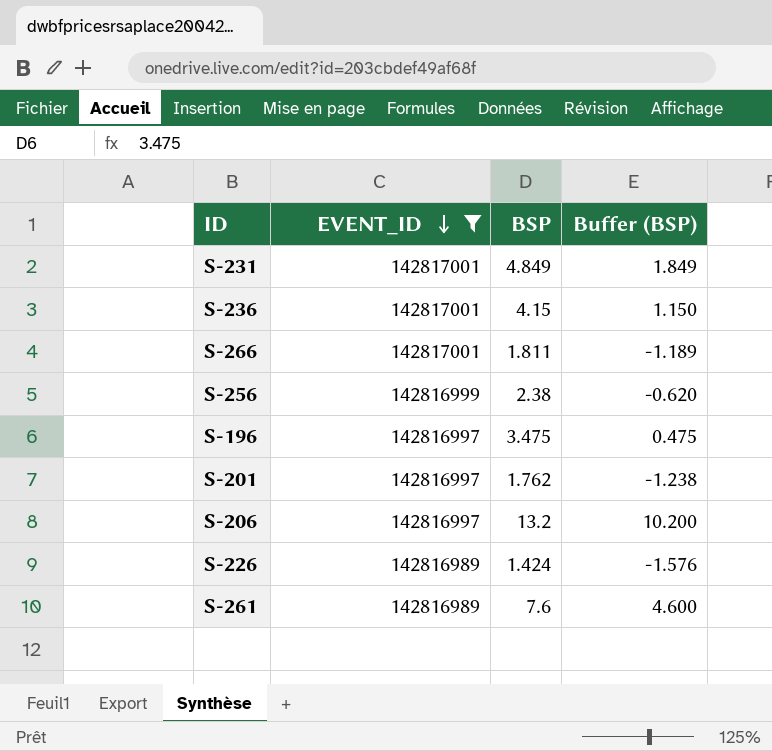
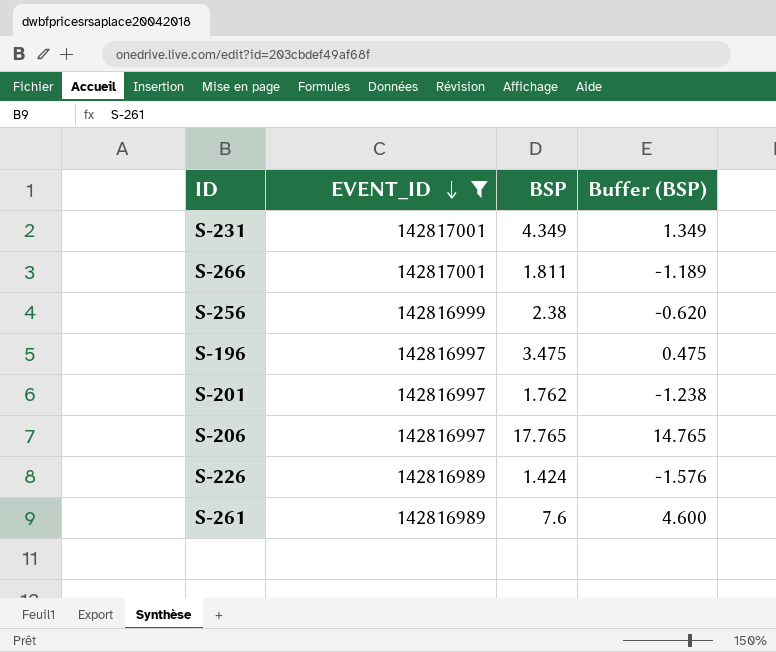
row S-236: 142817001 | 4.15 | 1.150 -> none
S-231 | BSP: 4.849 -> 4.349
S-231 | Buffer (BSP): 1.849 -> 1.349
S-206 | BSP: 13.2 -> 17.765
S-206 | Buffer (BSP): 10.200 -> 14.765

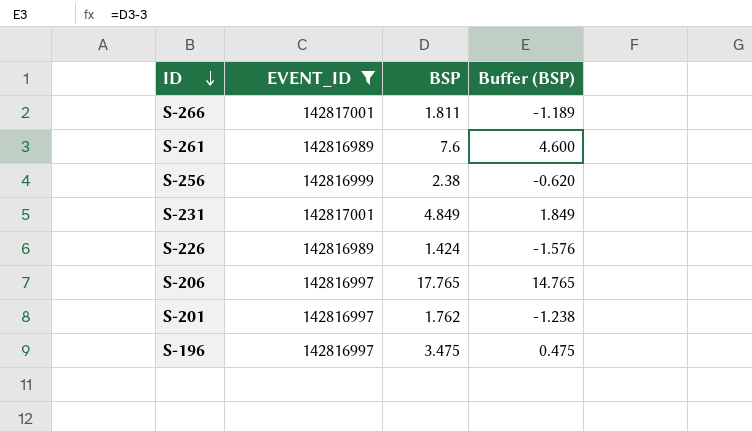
row order: EVENT_ID descending -> ID descending
S-231 | BSP: 4.349 -> 4.849
S-231 | Buffer (BSP): 1.349 -> 1.849

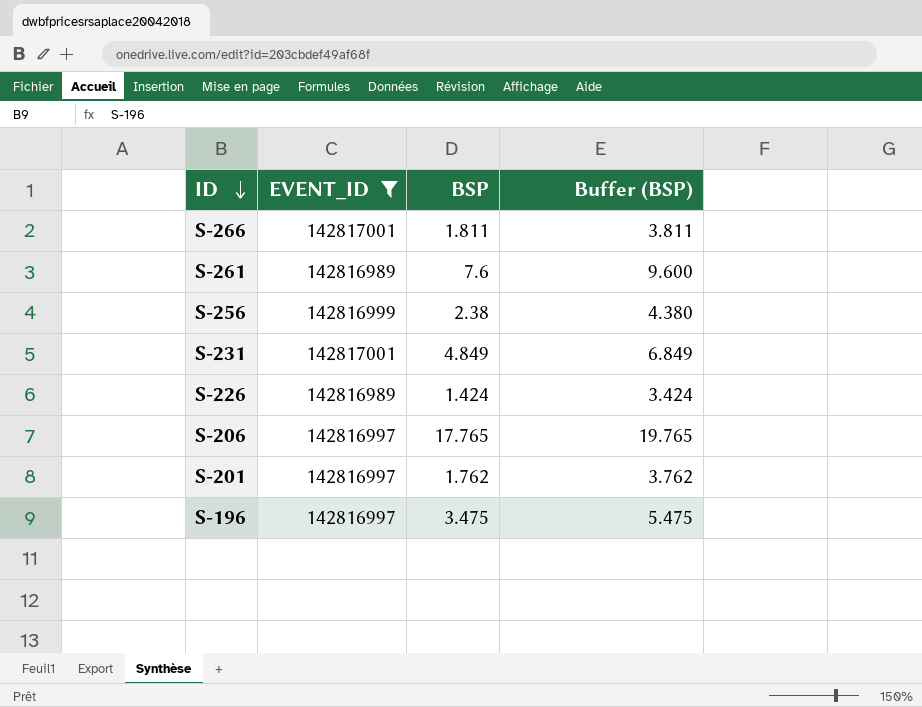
column Buffer (BSP) | formula: [BSP] - 3 -> [BSP] + 2

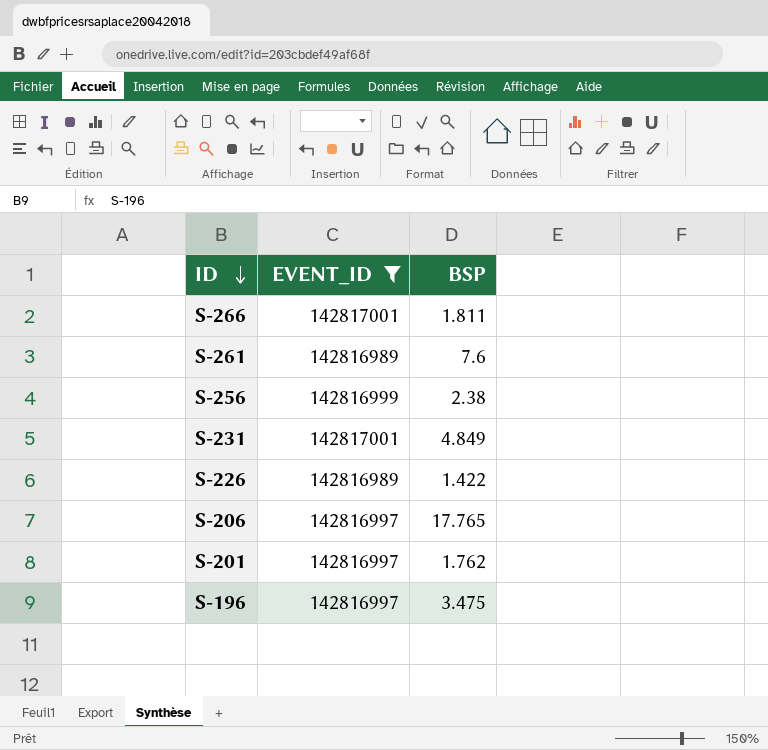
column Buffer (BSP) | formula: [BSP] + 2 -> none
S-226 | BSP: 1.424 -> 1.422

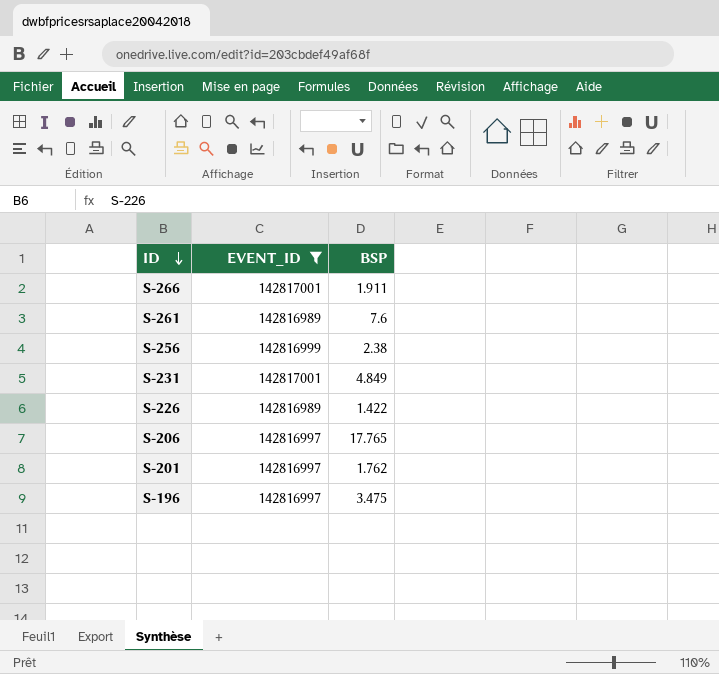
S-266 | BSP: 1.811 -> 1.911

